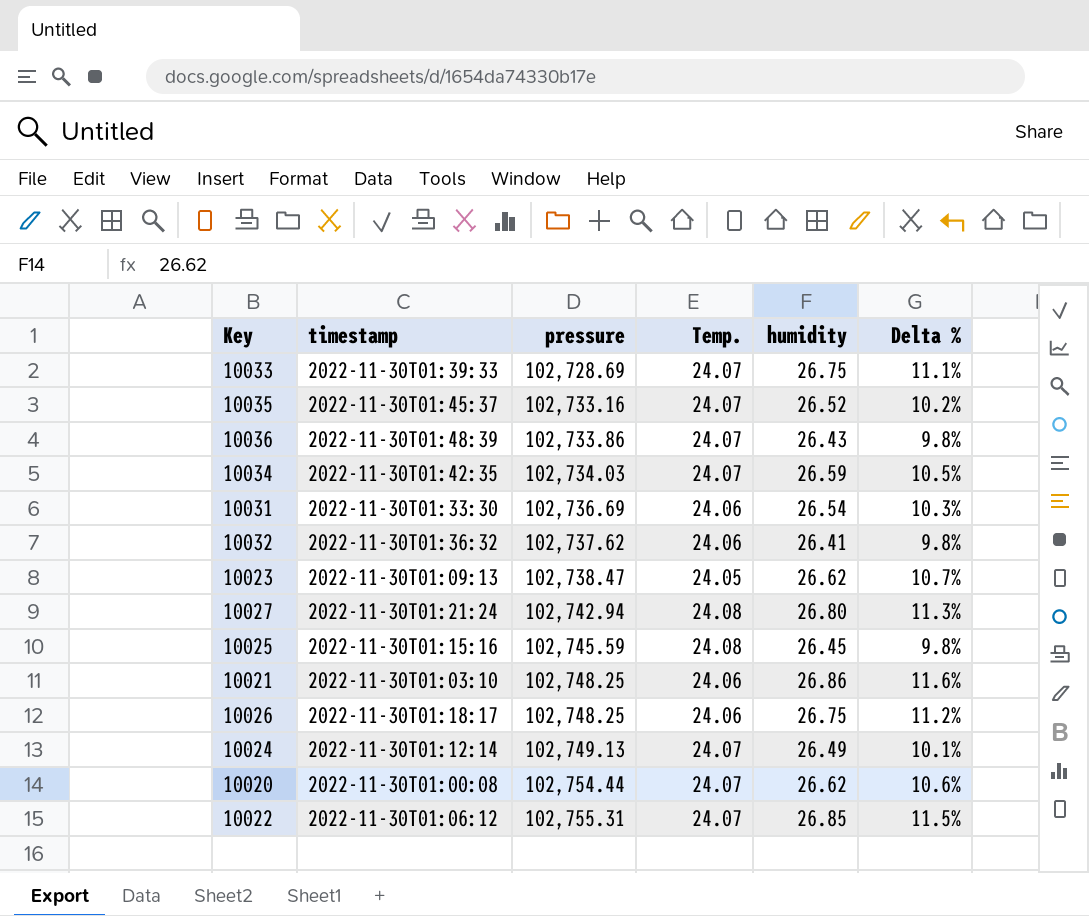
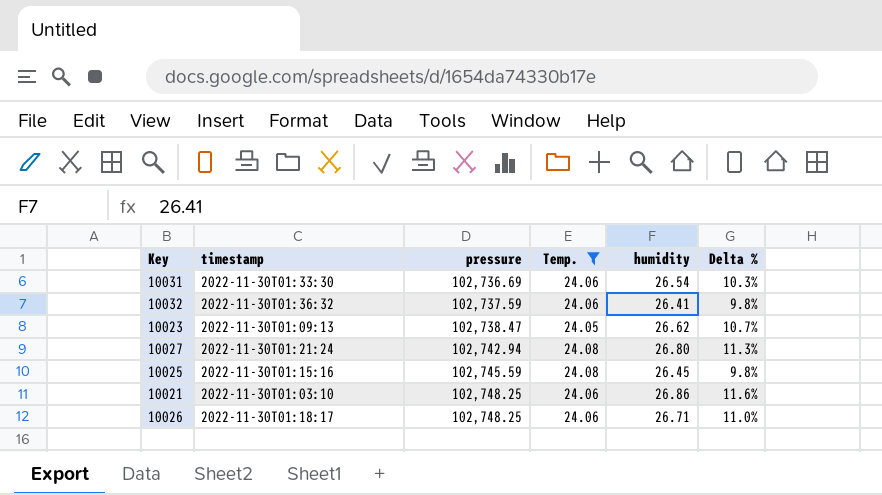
filter: none -> Temp. != 24.07
10032 | pressure: 102,737.62 -> 102,737.59
10026 | humidity: 26.75 -> 26.71
10026 | Delta %: 11.2% -> 11.0%

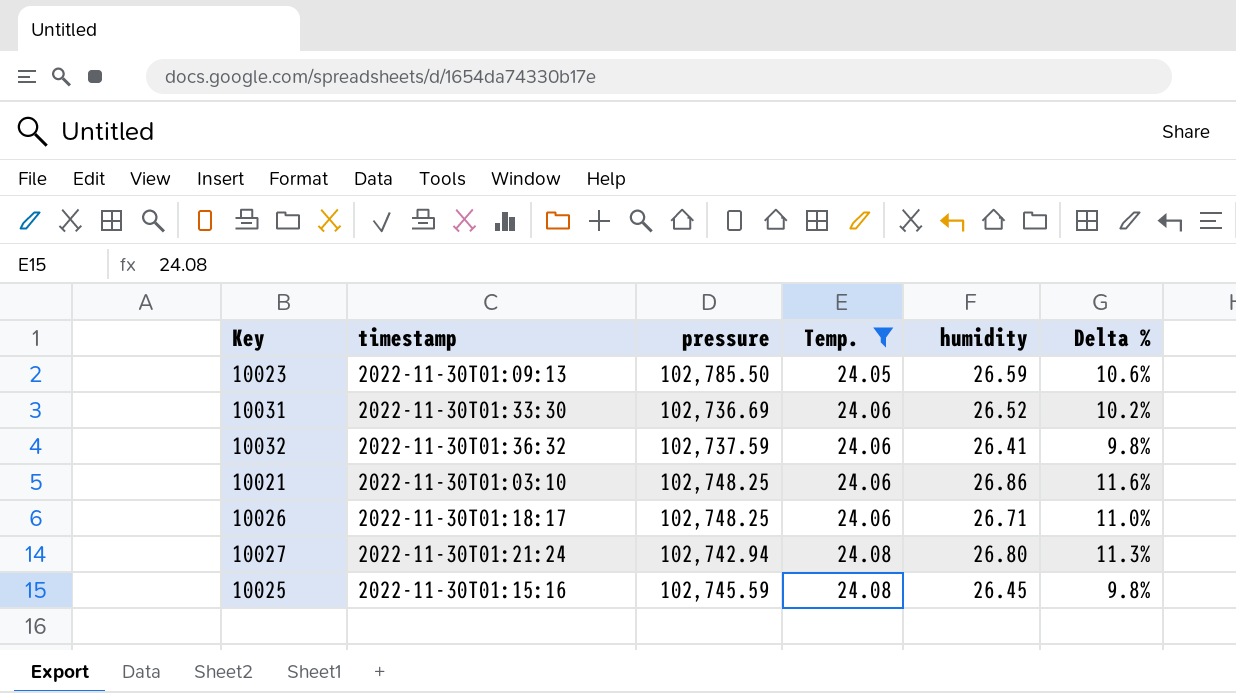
row order: pressure ascending -> Temp. ascending
10023 | pressure: 102,738.47 -> 102,785.50
10023 | humidity: 26.62 -> 26.59
10023 | Delta %: 10.7% -> 10.6%
10031 | humidity: 26.54 -> 26.52
10031 | Delta %: 10.3% -> 10.2%

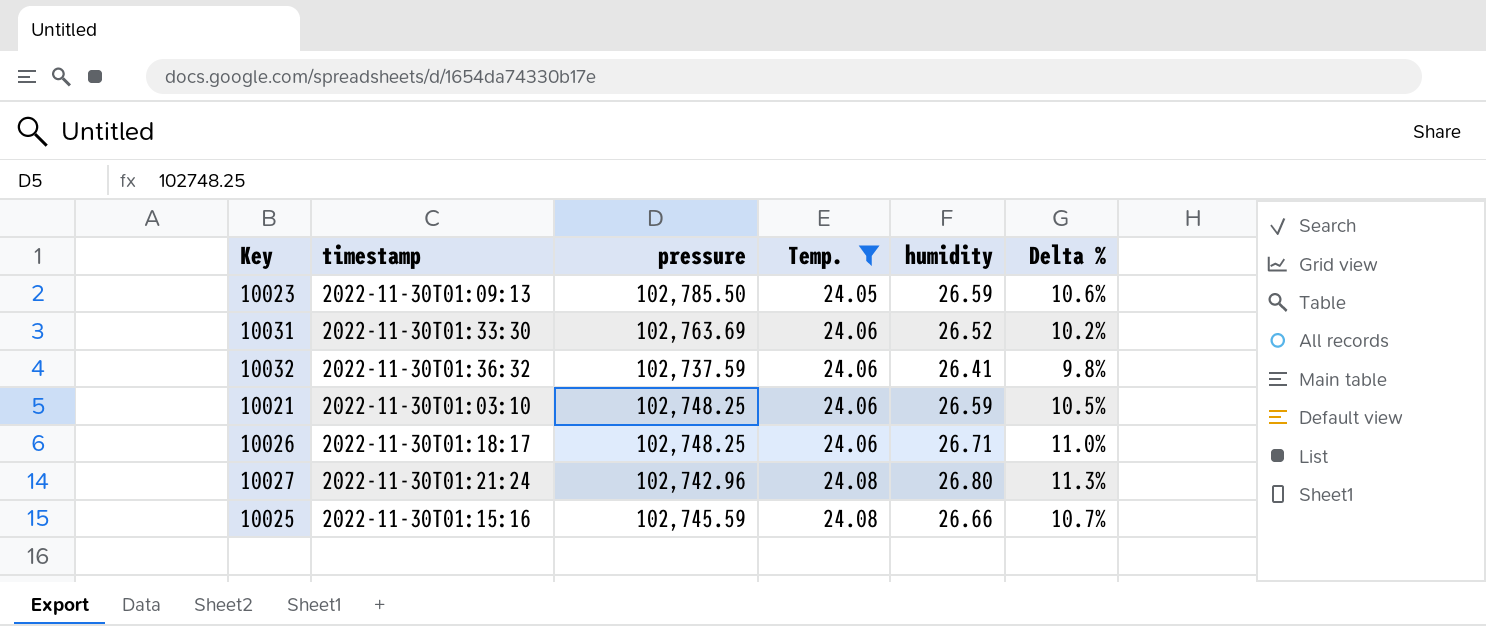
10031 | pressure: 102,736.69 -> 102,763.69
10021 | humidity: 26.86 -> 26.59
10021 | Delta %: 11.6% -> 10.5%
10027 | pressure: 102,742.94 -> 102,742.96
10025 | humidity: 26.45 -> 26.66
10025 | Delta %: 9.8% -> 10.7%

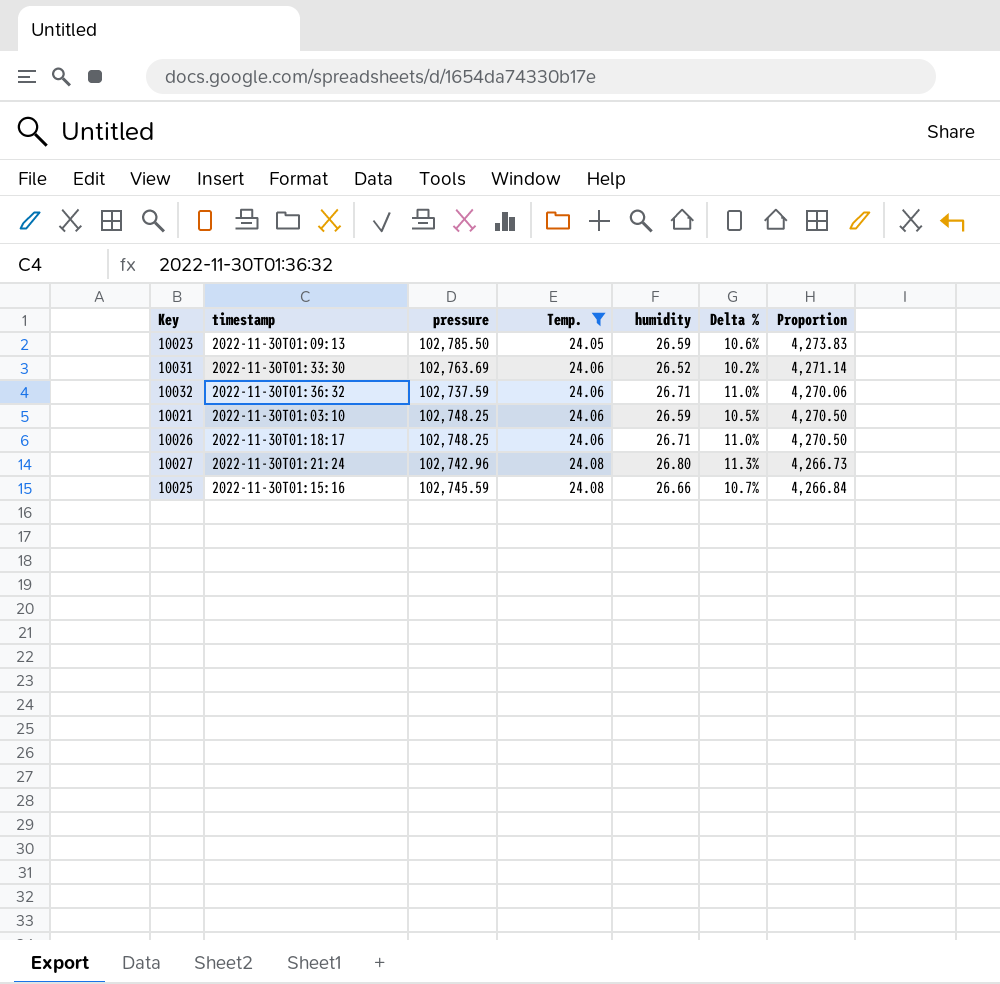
column Proportion | formula: none -> [pressure] / [Temp.]
10032 | humidity: 26.41 -> 26.71
10032 | Delta %: 9.8% -> 11.0%

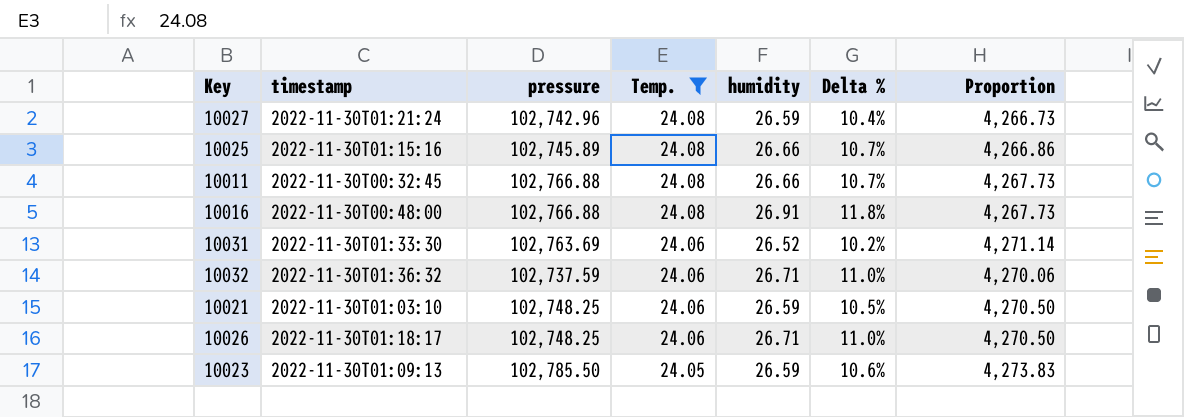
row order: Temp. ascending -> Temp. descending
10027 | humidity: 26.80 -> 26.59
10027 | Delta %: 11.3% -> 10.4%
10025 | pressure: 102,745.59 -> 102,745.89
10025 | Proportion: 4,266.84 -> 4,266.86
row 10011: none -> 2022-11-30T00:32:45 | 102,766.88 | 24.08 | 26.66 | 10.7% | 4,267.73
row 10016: none -> 2022-11-30T00:48:00 | 102,766.88 | 24.08 | 26.91 | 11.8% | 4,267.73

